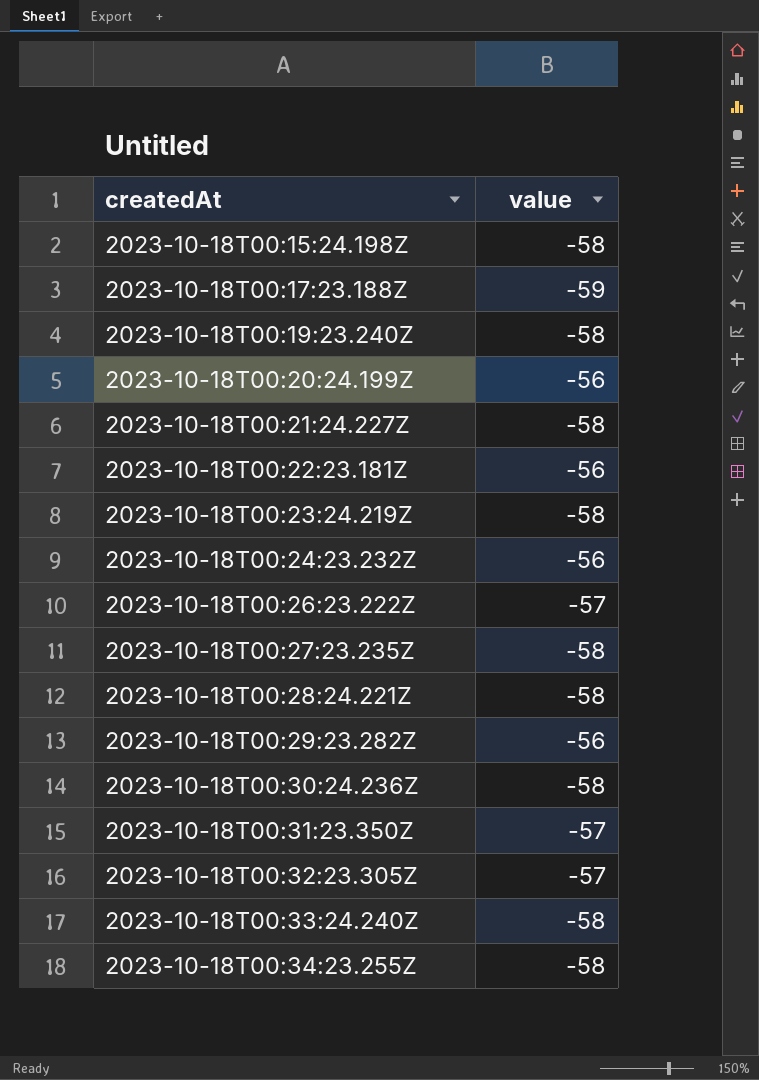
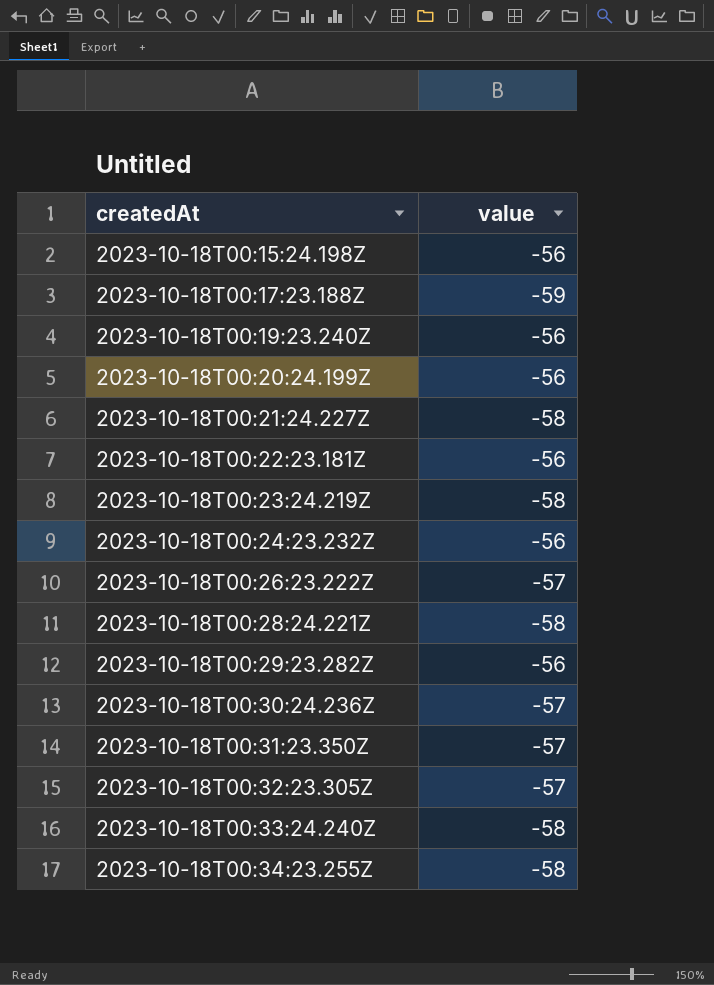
row 2023-10-18T00:27:23.235Z: -58 -> none
2023-10-18T00:15:24.198Z | value: -58 -> -56
2023-10-18T00:19:23.240Z | value: -58 -> -56
2023-10-18T00:30:24.236Z | value: -58 -> -57

